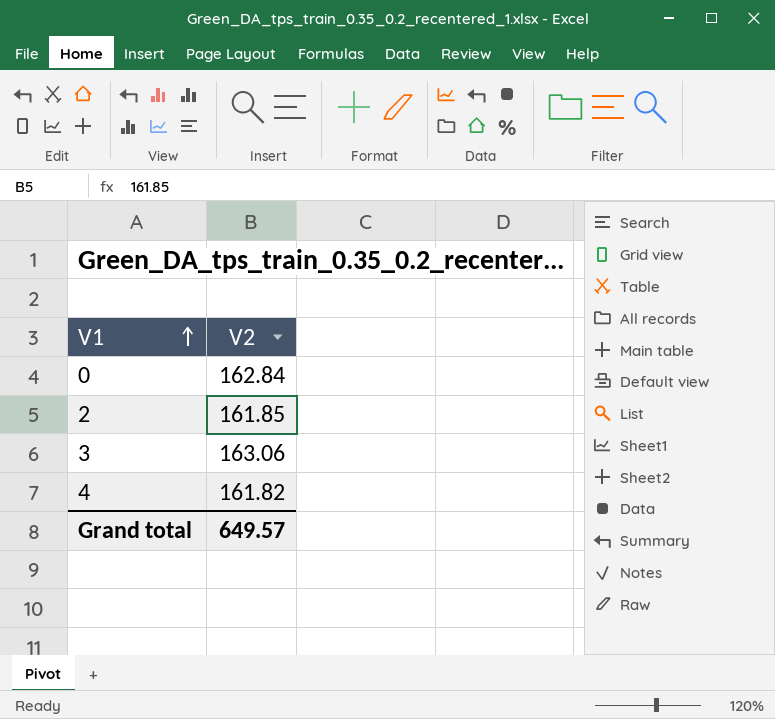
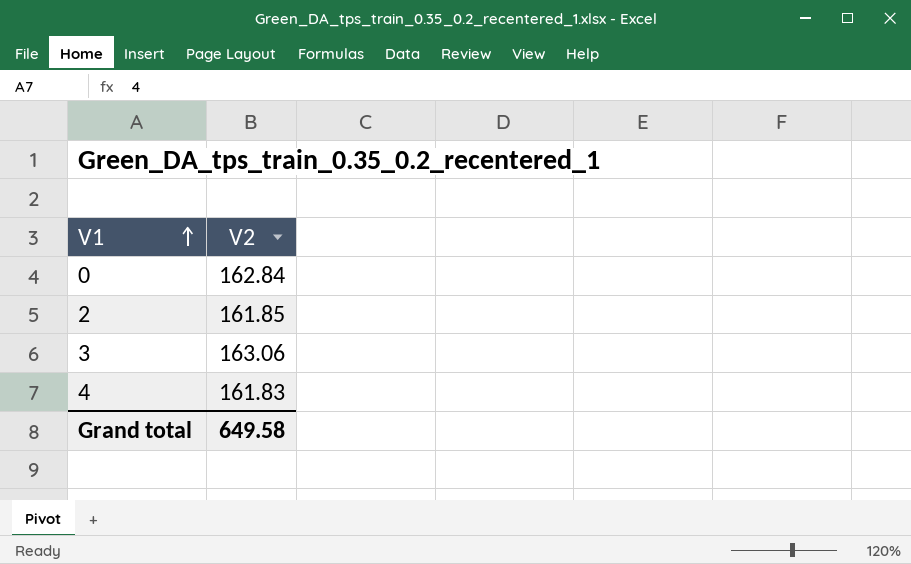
4 | V2: 161.82 -> 161.83
Grand total | V2: 649.57 -> 649.58

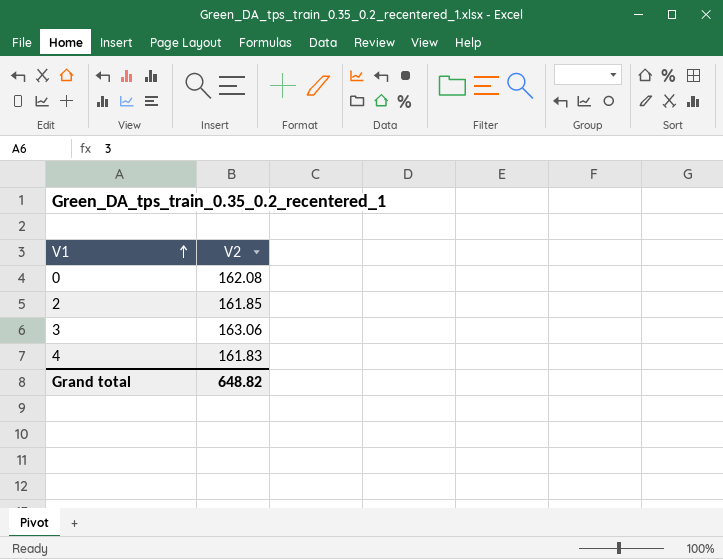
0 | V2: 162.84 -> 162.08
Grand total | V2: 649.58 -> 648.82

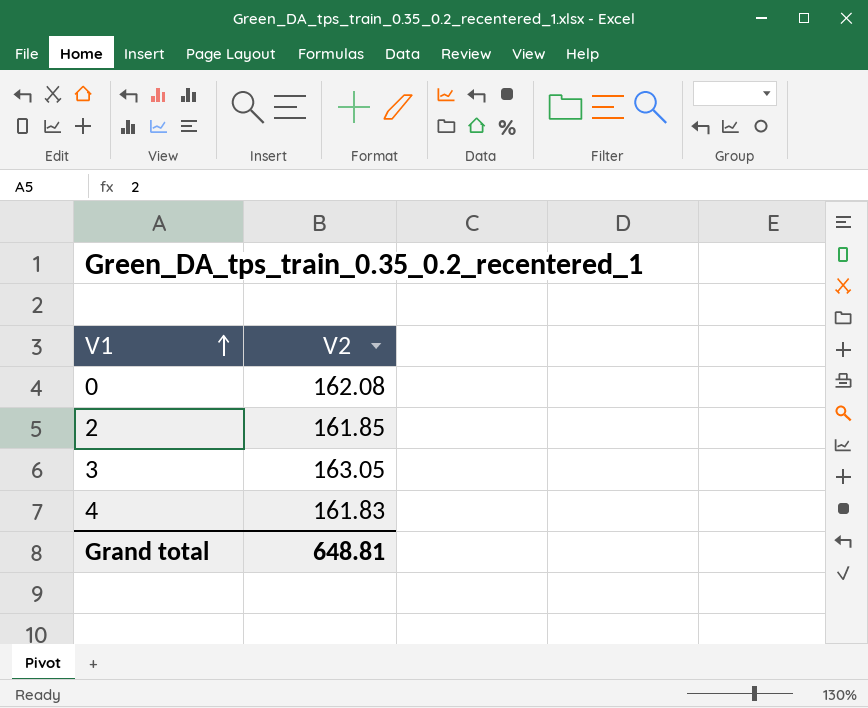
3 | V2: 163.06 -> 163.05
Grand total | V2: 648.82 -> 648.81

